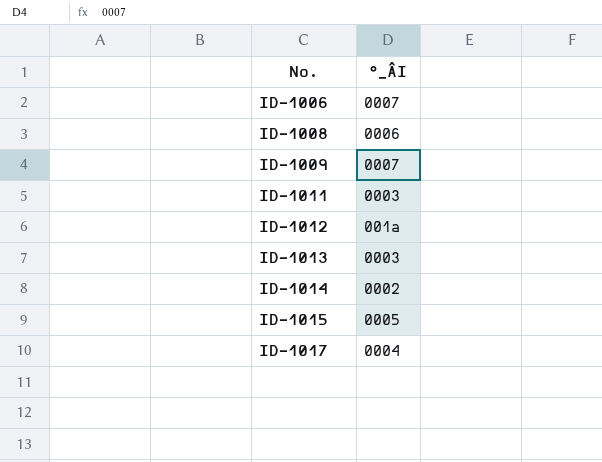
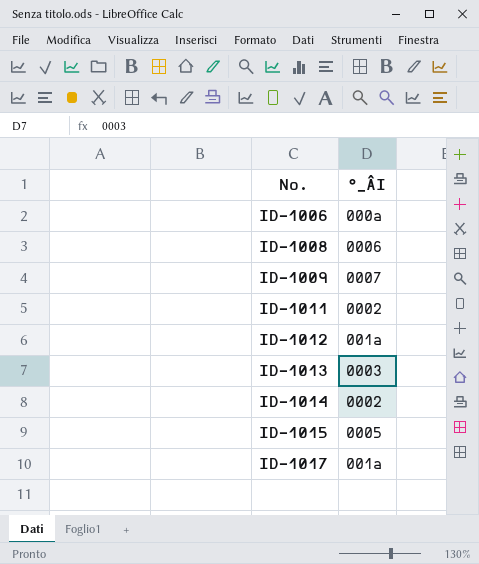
ID-1006 | °_ÂI: 0007 -> 000a
ID-1011 | °_ÂI: 0003 -> 0002
ID-1017 | °_ÂI: 0004 -> 001a

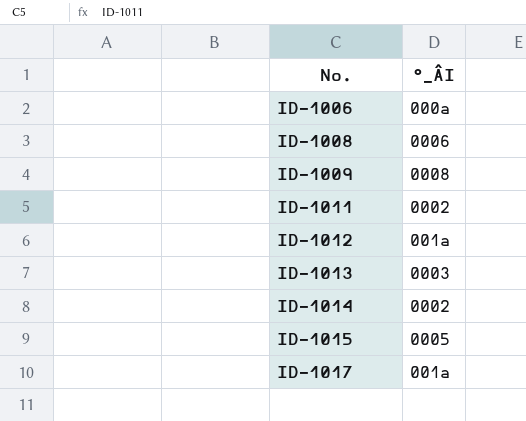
ID-1009 | °_ÂI: 0007 -> 0008

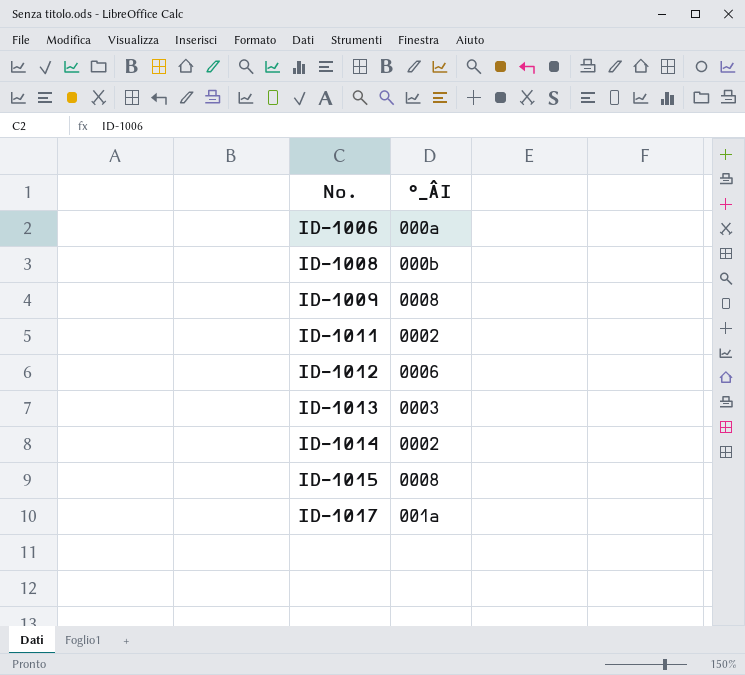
ID-1008 | °_ÂI: 0006 -> 000b
ID-1012 | °_ÂI: 001a -> 0006
ID-1015 | °_ÂI: 0005 -> 0008

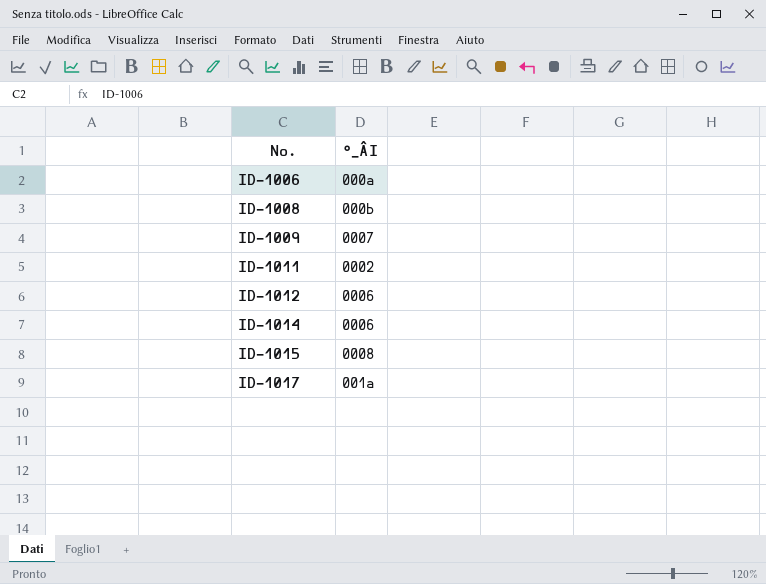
row ID-1013: 0003 -> none
ID-1009 | °_ÂI: 0008 -> 0007
ID-1014 | °_ÂI: 0002 -> 0006

